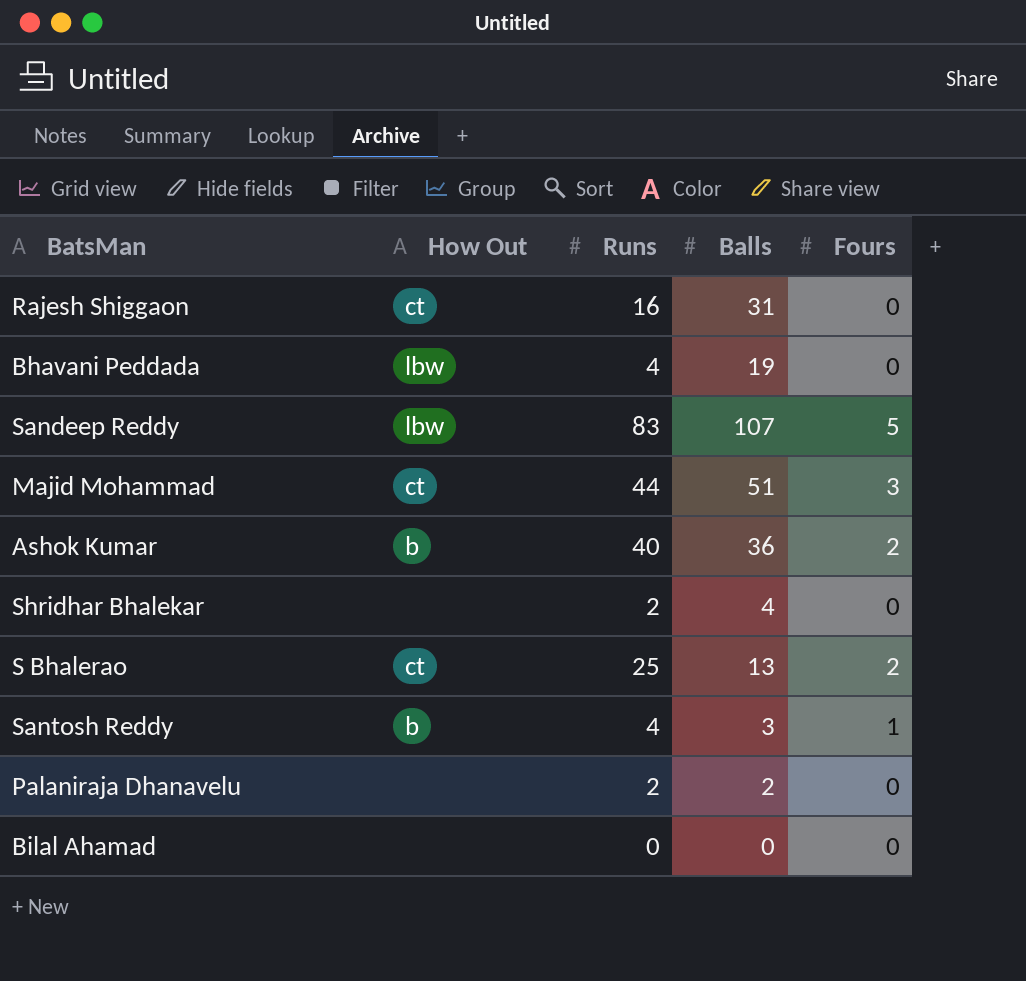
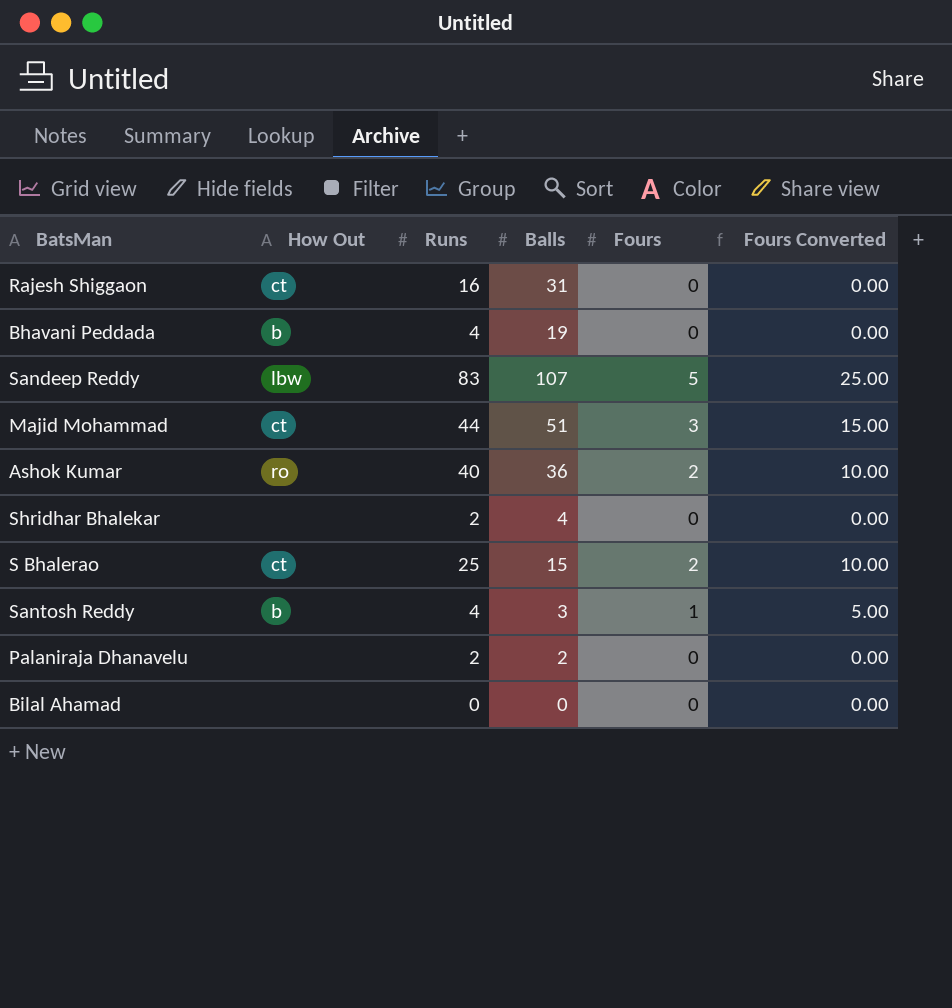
column Fours Converted | formula: none -> [Fours] * 5
Bhavani Peddada | How Out: lbw -> b
Ashok Kumar | How Out: b -> ro
S Bhalerao | Balls: 13 -> 15

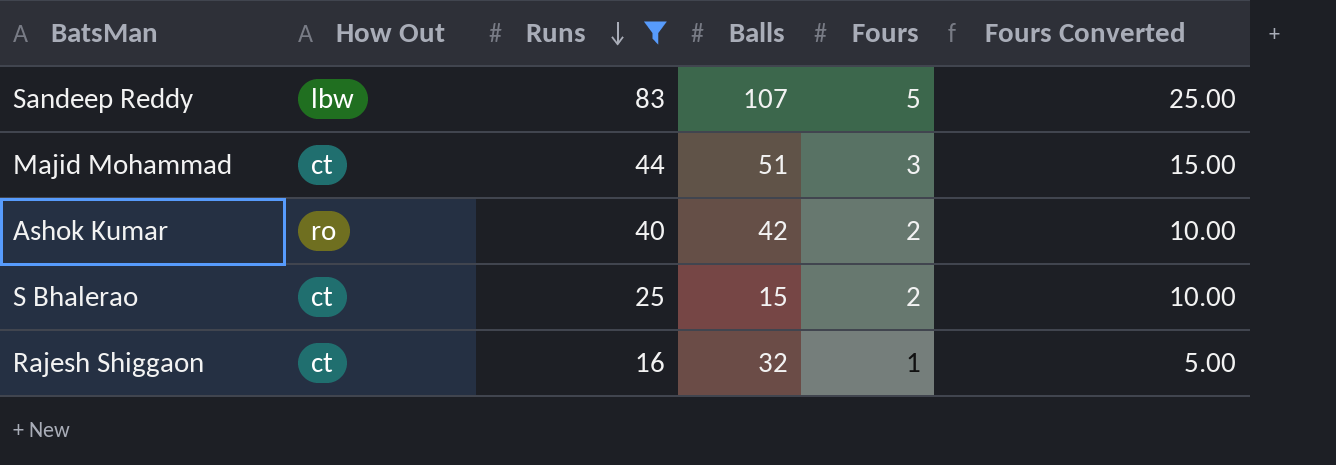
filter: none -> Runs >= 16
row order: none -> Runs descending
Ashok Kumar | Balls: 36 -> 42
Rajesh Shiggaon | Balls: 31 -> 32
Rajesh Shiggaon | Fours: 0 -> 1
Rajesh Shiggaon | Fours Converted: 0.00 -> 5.00

